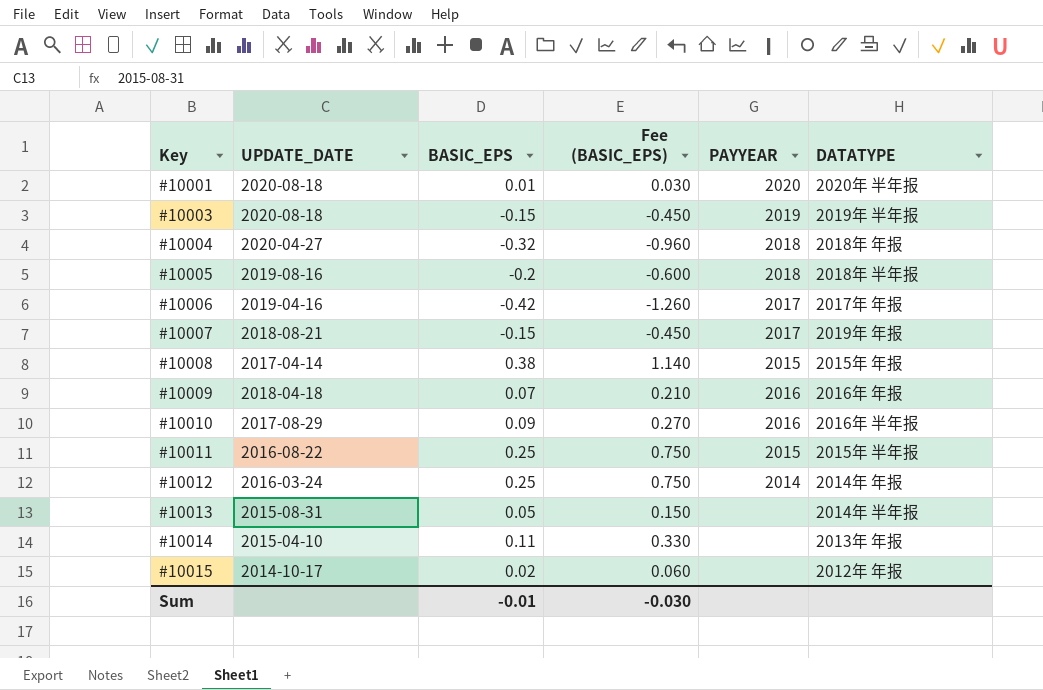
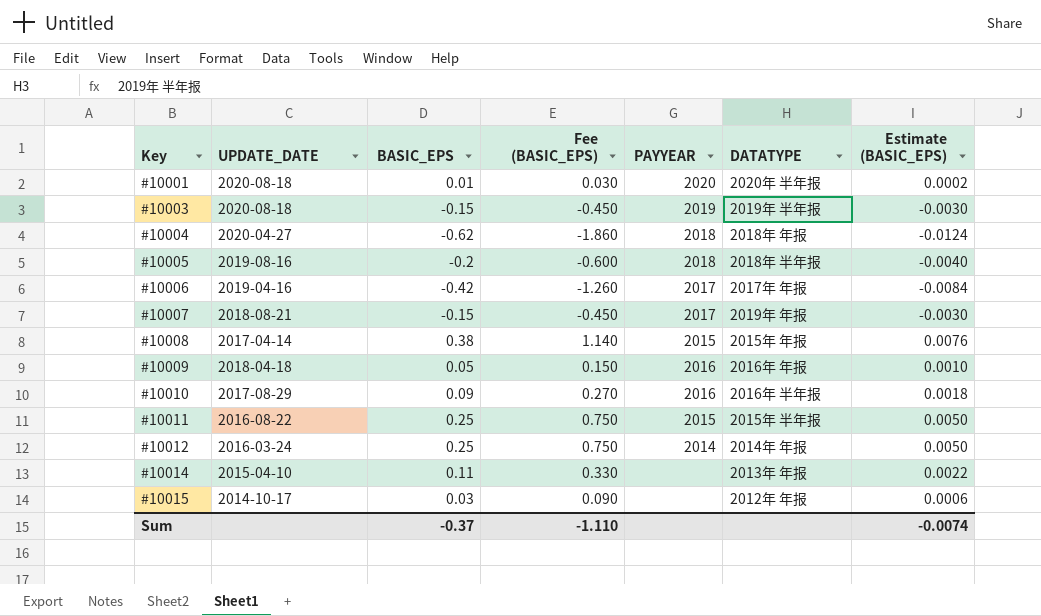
column Estimate (BASIC_EPS) | formula: none -> [BASIC_EPS] * 0.02
row #10013: 2015-08-31 | 0.05 | 0.150 | none | 2014年 半年报 -> none
#10004 | BASIC_EPS: -0.32 -> -0.62
#10004 | Fee (BASIC_EPS): -0.960 -> -1.860
#10009 | BASIC_EPS: 0.07 -> 0.05
#10009 | Fee (BASIC_EPS): 0.210 -> 0.150
#10015 | BASIC_EPS: 0.02 -> 0.03
#10015 | Fee (BASIC_EPS): 0.060 -> 0.090
Sum | BASIC_EPS: -0.01 -> -0.37
Sum | Fee (BASIC_EPS): -0.030 -> -1.110

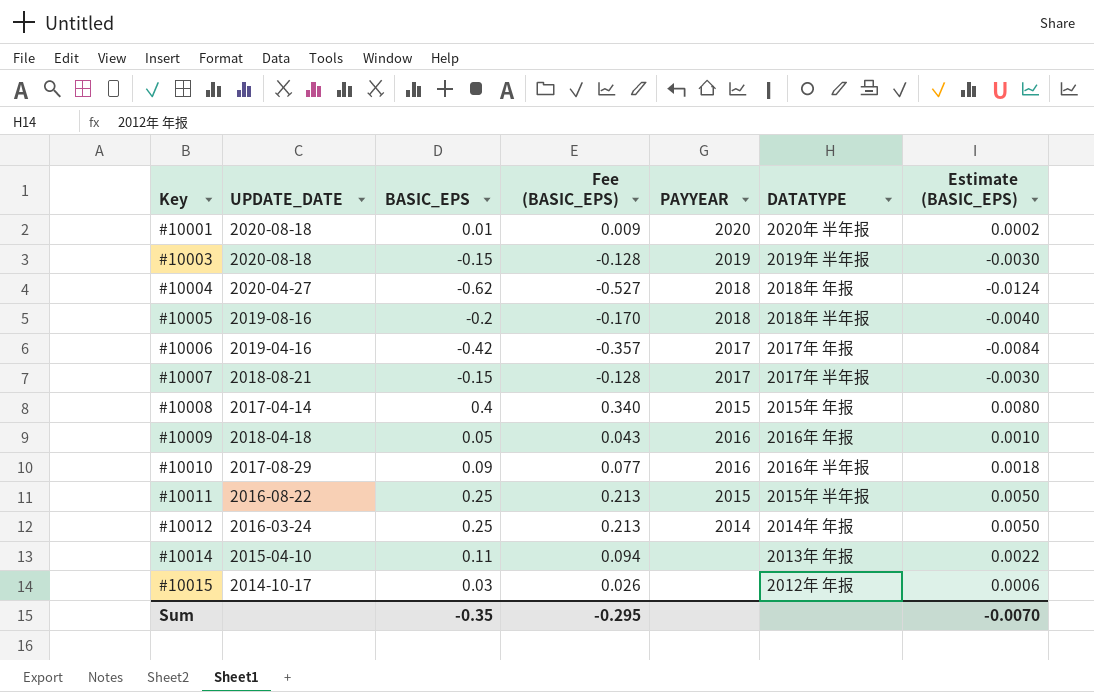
column Fee (BASIC_EPS) | formula: [BASIC_EPS] * 3 -> [BASIC_EPS] * 0.85
#10007 | DATATYPE: 2019年 年报 -> 2017年 半年报
#10008 | BASIC_EPS: 0.38 -> 0.4
#10008 | Estimate (BASIC_EPS): 0.0076 -> 0.0080
Sum | BASIC_EPS: -0.37 -> -0.35
Sum | Fee (BASIC_EPS): -1.110 -> -0.295
Sum | Estimate (BASIC_EPS): -0.0074 -> -0.0070

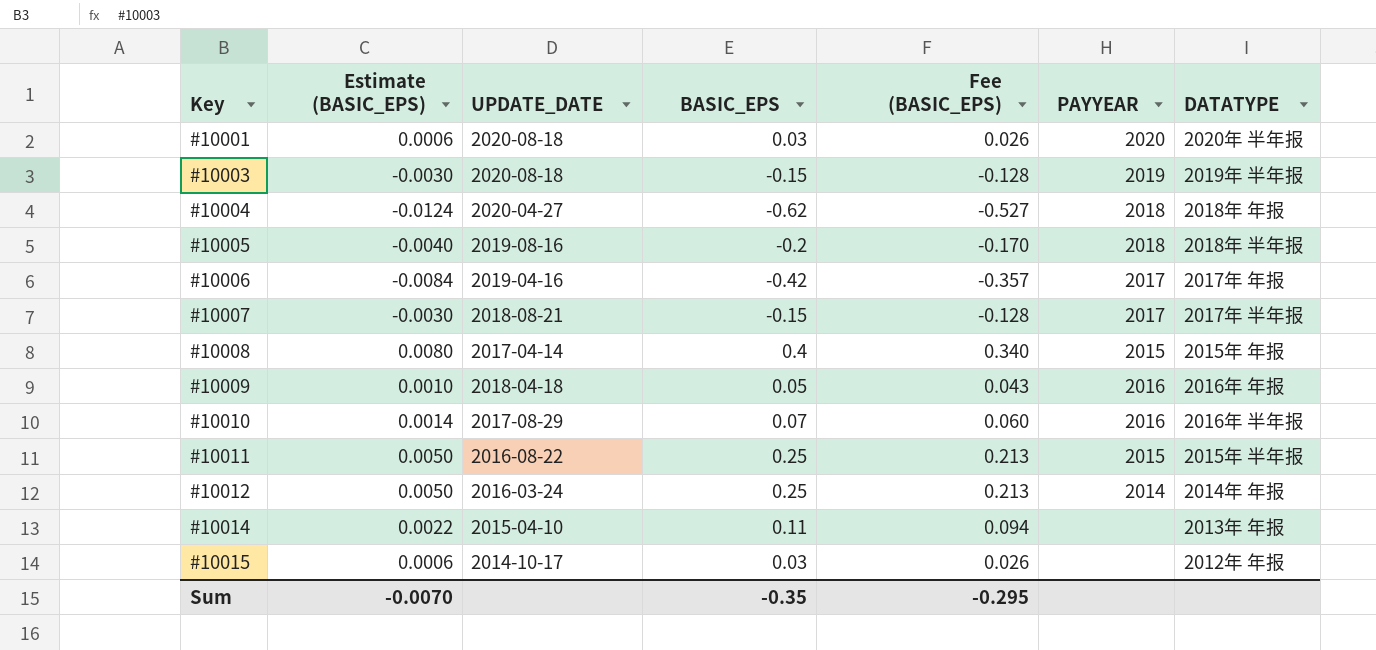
column Estimate (BASIC_EPS) | position: 7 -> 2
#10001 | Estimate (BASIC_EPS): 0.0002 -> 0.0006
#10001 | BASIC_EPS: 0.01 -> 0.03
#10001 | Fee (BASIC_EPS): 0.009 -> 0.026
#10010 | Estimate (BASIC_EPS): 0.0018 -> 0.0014
#10010 | BASIC_EPS: 0.09 -> 0.07
#10010 | Fee (BASIC_EPS): 0.077 -> 0.060

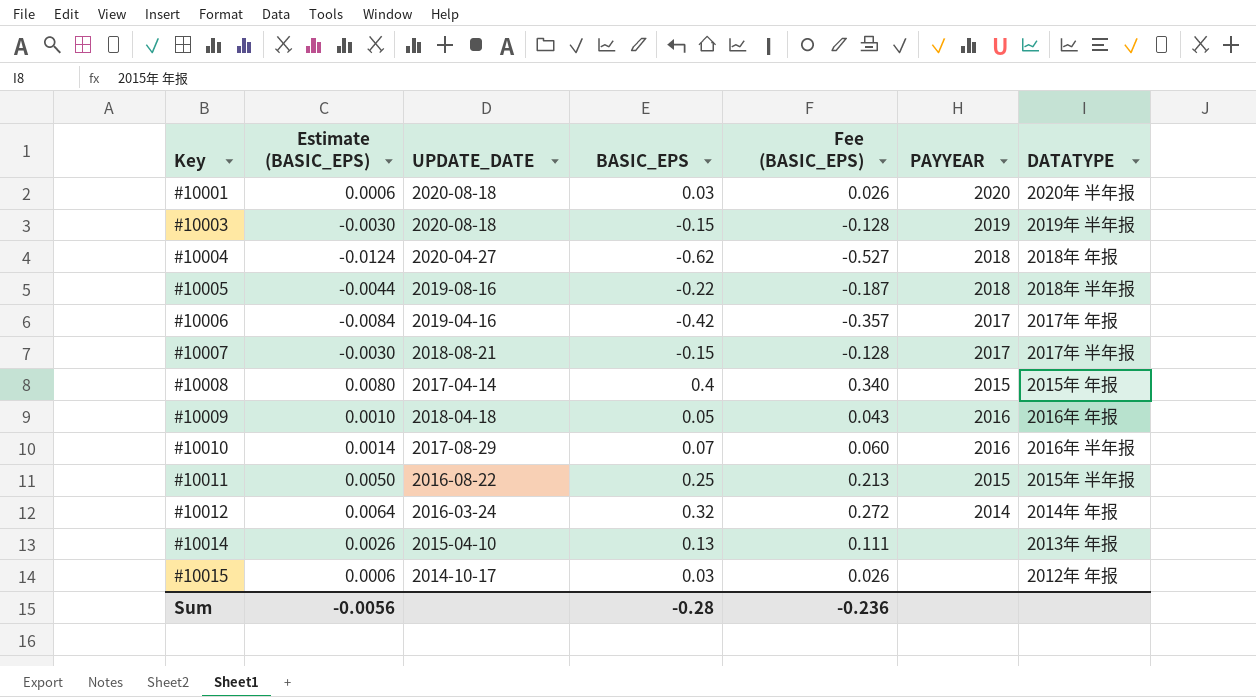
#10005 | Estimate (BASIC_EPS): -0.0040 -> -0.0044
#10005 | BASIC_EPS: -0.2 -> -0.22
#10005 | Fee (BASIC_EPS): -0.170 -> -0.187
#10012 | Estimate (BASIC_EPS): 0.0050 -> 0.0064
#10012 | BASIC_EPS: 0.25 -> 0.32
#10012 | Fee (BASIC_EPS): 0.213 -> 0.272
#10014 | Estimate (BASIC_EPS): 0.0022 -> 0.0026
#10014 | BASIC_EPS: 0.11 -> 0.13
#10014 | Fee (BASIC_EPS): 0.094 -> 0.111
Sum | Estimate (BASIC_EPS): -0.0070 -> -0.0056
Sum | BASIC_EPS: -0.35 -> -0.28
Sum | Fee (BASIC_EPS): -0.295 -> -0.236

